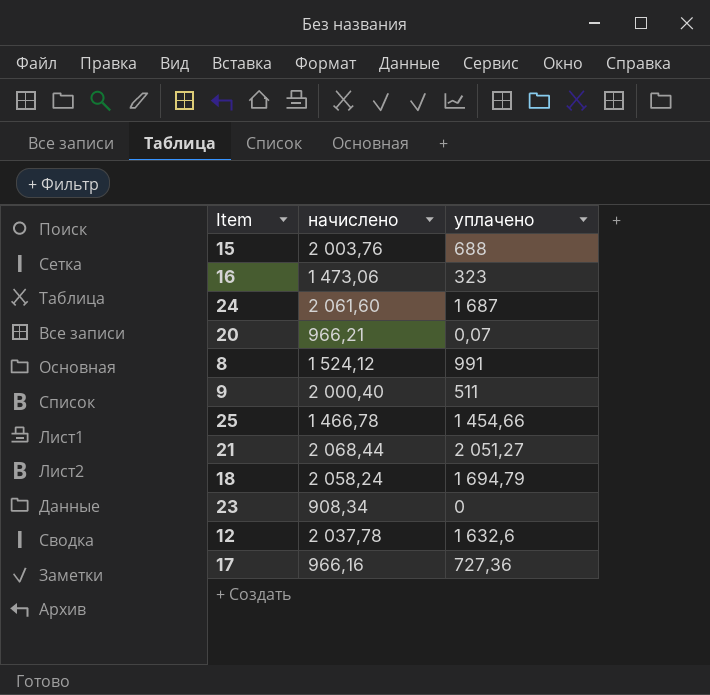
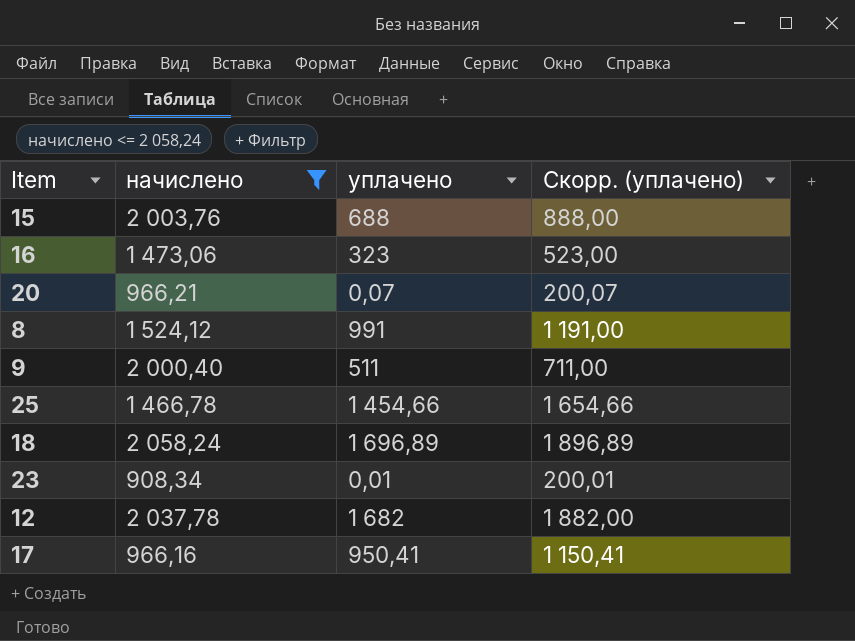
filter: none -> начислено <= 2 058,24
column Скорр. (уплачено) | formula: none -> [уплачено] + 200
18 | уплачено: 1 694,79 -> 1 696,89
23 | уплачено: 0 -> 0,01
12 | уплачено: 1 632,6 -> 1 682
17 | уплачено: 727,36 -> 950,41

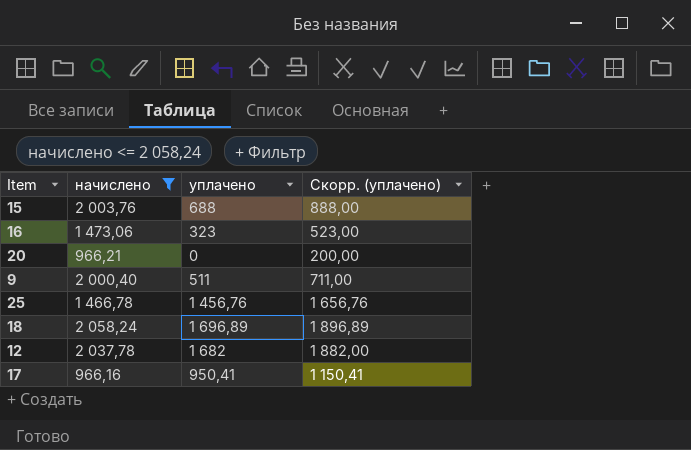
row 8: 1 524,12 | 991 | 1 191,00 -> none
row 23: 908,34 | 0,01 | 200,01 -> none
20 | уплачено: 0,07 -> 0
20 | Скорр. (уплачено): 200,07 -> 200,00
25 | уплачено: 1 454,66 -> 1 456,76
25 | Скорр. (уплачено): 1 654,66 -> 1 656,76

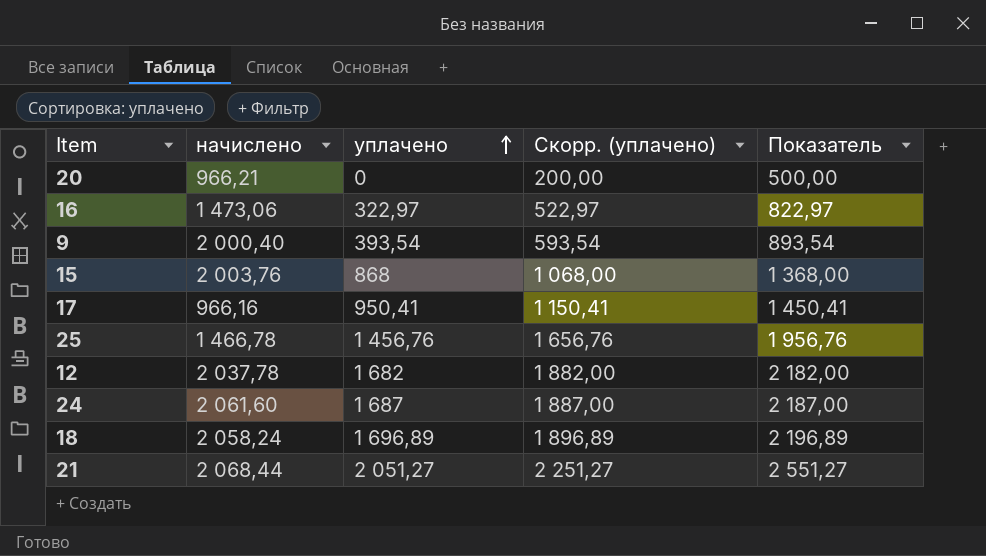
filter: начислено <= 2 058,24 -> none
row order: none -> уплачено ascending
column Показатель | formula: none -> [уплачено] + 500
16 | уплачено: 323 -> 322,97
16 | Скорр. (уплачено): 523,00 -> 522,97
9 | уплачено: 511 -> 393,54
9 | Скорр. (уплачено): 711,00 -> 593,54
15 | уплачено: 688 -> 868
15 | Скорр. (уплачено): 888,00 -> 1 068,00

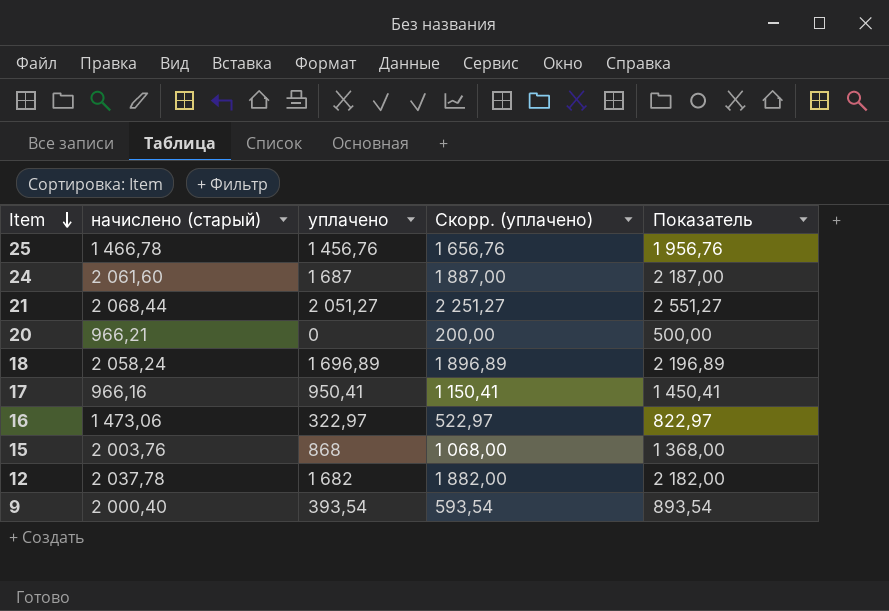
row order: уплачено ascending -> Item descending
column name: начислено -> начислено (старый)

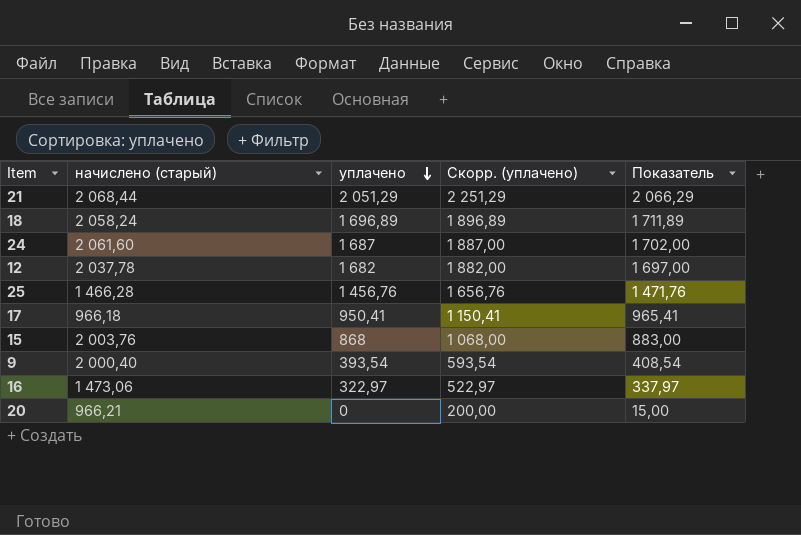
row order: Item descending -> уплачено descending
column Показатель | formula: [уплачено] + 500 -> [уплачено] + 15
21 | уплачено: 2 051,27 -> 2 051,29
21 | Скорр. (уплачено): 2 251,27 -> 2 251,29
25 | начислено (старый): 1 466,78 -> 1 466,28
17 | начислено (старый): 966,16 -> 966,18

